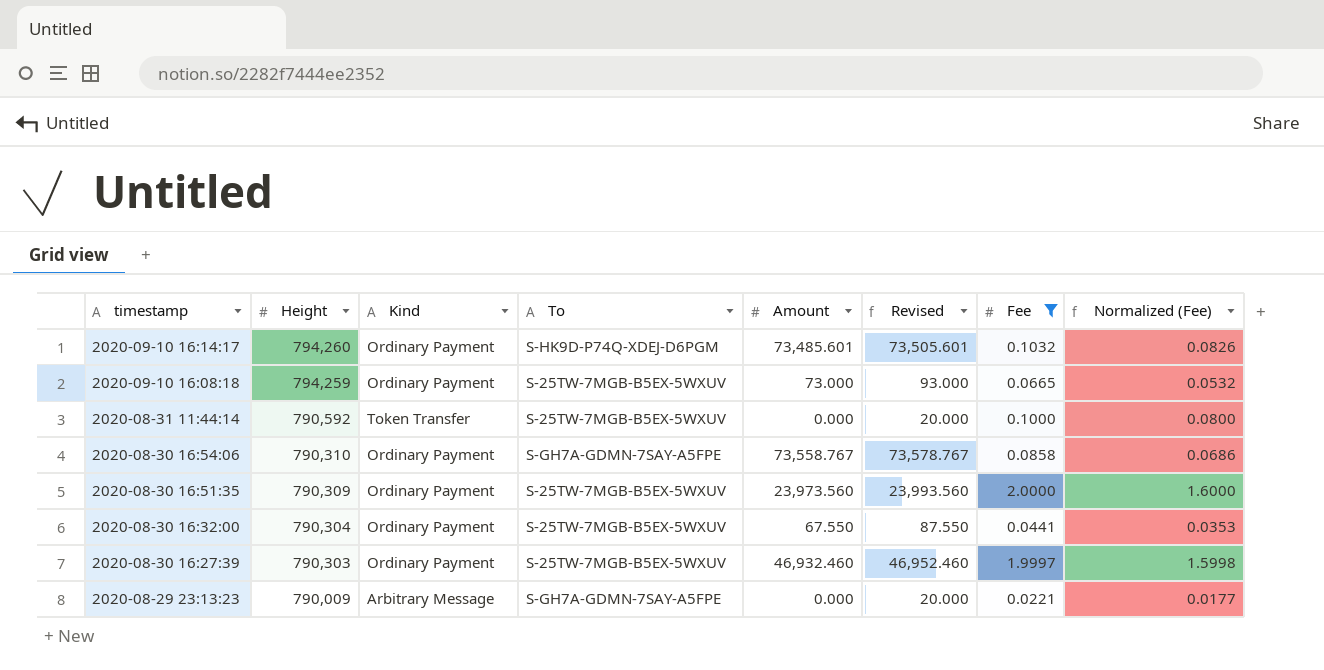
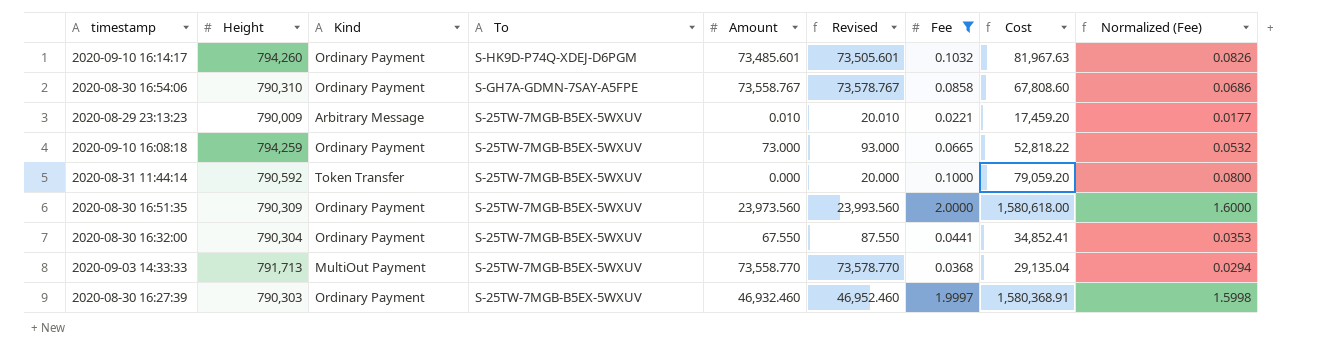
row order: timestamp descending -> To descending
column Cost | formula: none -> [Height] * [Fee]
2020-08-29 23:13:23 | To: S-GH7A-GDMN-7SAY-A5FPE -> S-25TW-7MGB-B5EX-5WXUV
2020-08-29 23:13:23 | Amount: 0.000 -> 0.010
2020-08-29 23:13:23 | Revised: 20.000 -> 20.010
row 2020-09-03 14:33:33: none -> 791,713 | MultiOut Payment | S-25TW-7MGB-B5EX-5WXUV | 73,558.770 | 73,578.770 | 0.0368 | 29,135.04 | 0.0294

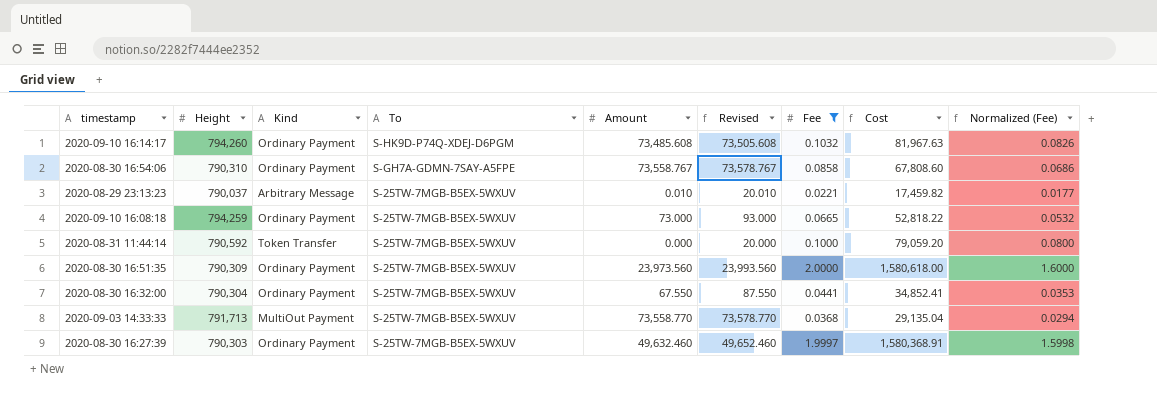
2020-09-10 16:14:17 | Amount: 73,485.601 -> 73,485.608
2020-09-10 16:14:17 | Revised: 73,505.601 -> 73,505.608
2020-08-29 23:13:23 | Height: 790,009 -> 790,037
2020-08-29 23:13:23 | Cost: 17,459.20 -> 17,459.82
2020-08-30 16:27:39 | Amount: 46,932.460 -> 49,632.460
2020-08-30 16:27:39 | Revised: 46,952.460 -> 49,652.460

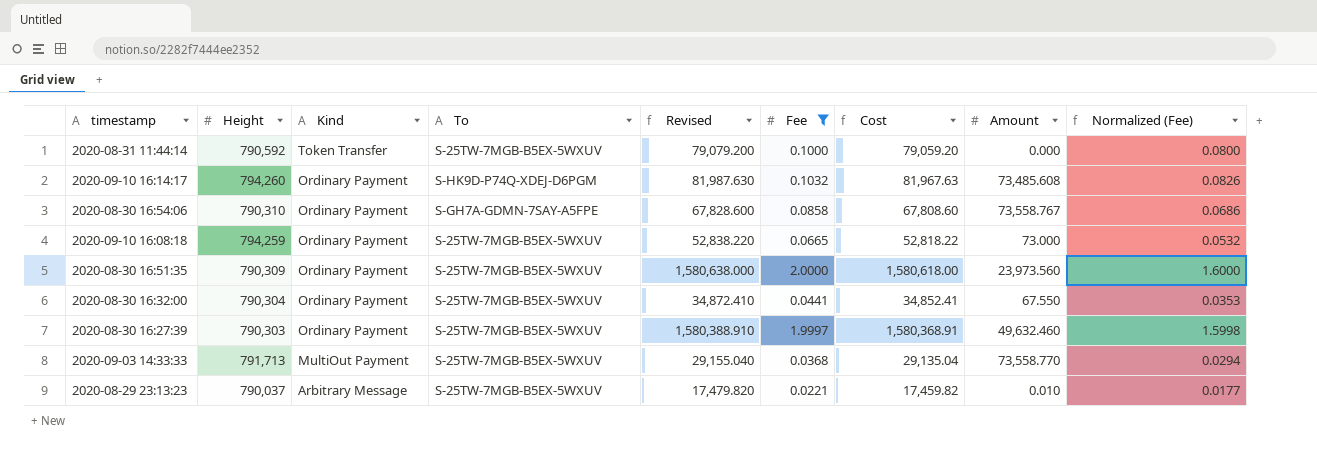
row order: To descending -> Kind descending
column Revised | formula: [Amount] + 20 -> [Cost] + 20
column Amount | position: 5 -> 8

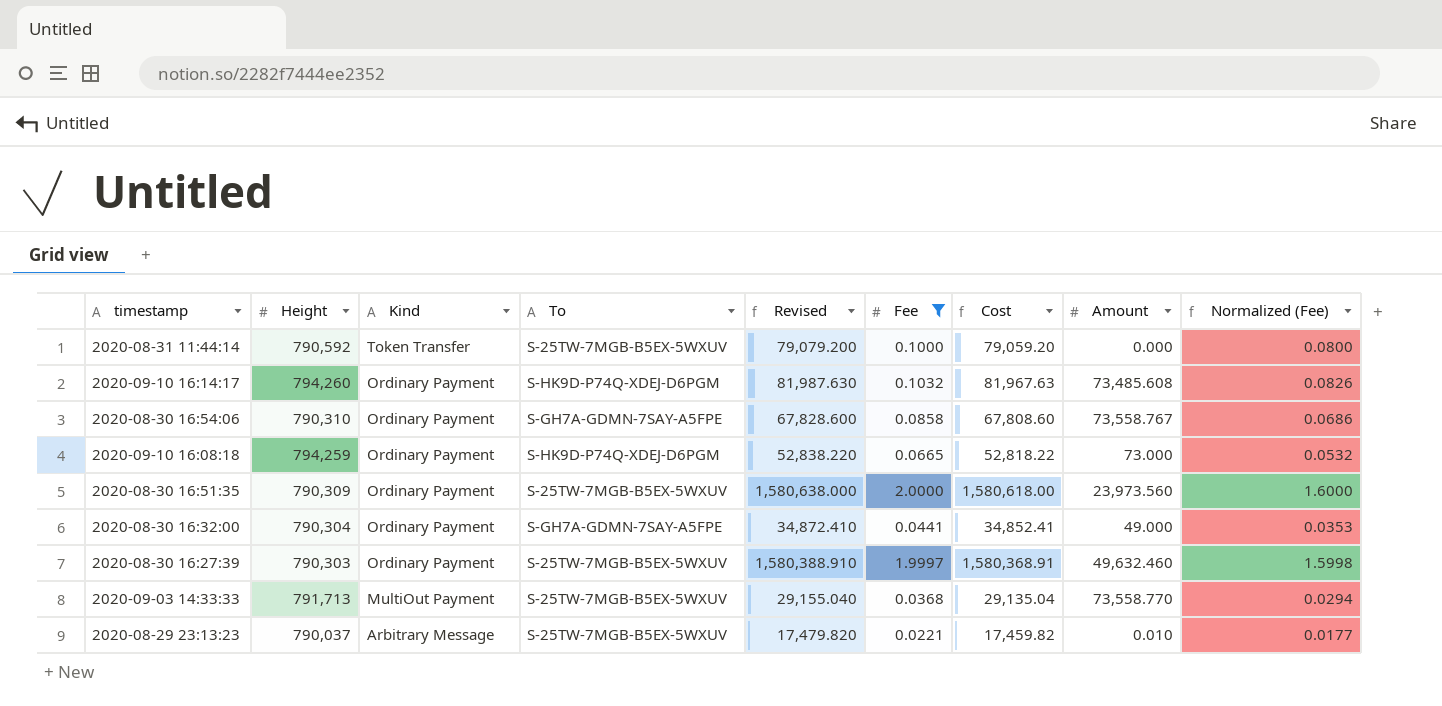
2020-09-10 16:08:18 | To: S-25TW-7MGB-B5EX-5WXUV -> S-HK9D-P74Q-XDEJ-D6PGM
2020-08-30 16:32:00 | To: S-25TW-7MGB-B5EX-5WXUV -> S-GH7A-GDMN-7SAY-A5FPE
2020-08-30 16:32:00 | Amount: 67.550 -> 49.000

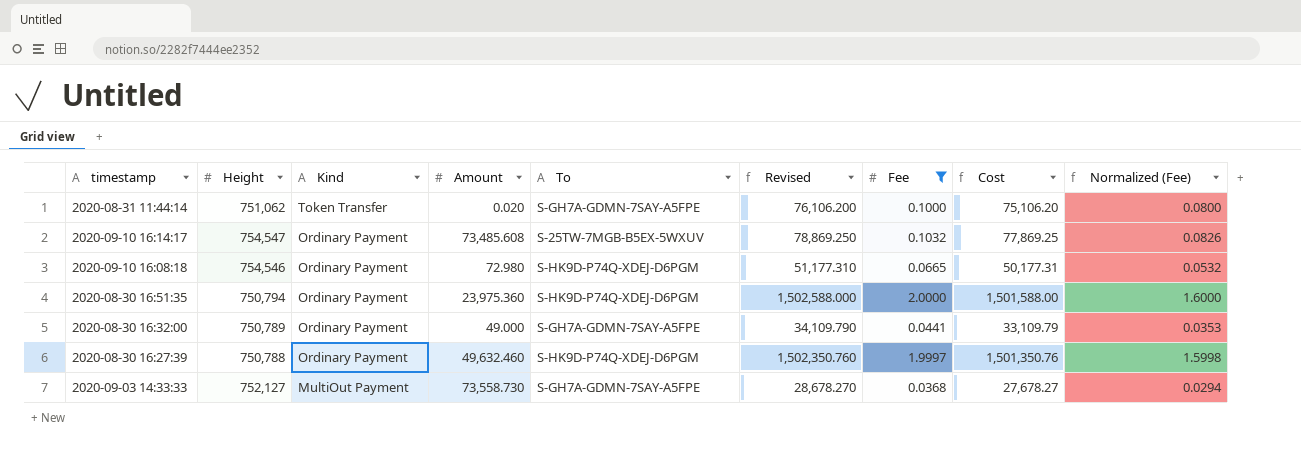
column Amount | position: 8 -> 4
column Revised | formula: [Cost] + 20 -> [Cost] + 1000
row 2020-08-30 16:54:06: 790,310 | Ordinary Payment | S-GH7A-GDMN-7SAY-A5FPE | 67,828.600 | 0.0858 | 67,808.60 | 73,558.767 | 0.0686 -> none
row 2020-08-29 23:13:23: 790,037 | Arbitrary Message | S-25TW-7MGB-B5EX-5WXUV | 17,479.820 | 0.0221 | 17,459.82 | 0.010 | 0.0177 -> none
2020-08-31 11:44:14 | Height: 790,592 -> 751,062
2020-08-31 11:44:14 | Amount: 0.000 -> 0.020
2020-08-31 11:44:14 | To: S-25TW-7MGB-B5EX-5WXUV -> S-GH7A-GDMN-7SAY-A5FPE
2020-08-31 11:44:14 | Cost: 79,059.20 -> 75,106.20
2020-09-10 16:14:17 | Height: 794,260 -> 754,547
2020-09-10 16:14:17 | To: S-HK9D-P74Q-XDEJ-D6PGM -> S-25TW-7MGB-B5EX-5WXUV
2020-09-10 16:14:17 | Cost: 81,967.63 -> 77,869.25
2020-09-10 16:08:18 | Height: 794,259 -> 754,546
2020-09-10 16:08:18 | Amount: 73.000 -> 72.980
2020-09-10 16:08:18 | Cost: 52,818.22 -> 50,177.31
2020-08-30 16:51:35 | Height: 790,309 -> 750,794
2020-08-30 16:51:35 | Amount: 23,973.560 -> 23,975.360
2020-08-30 16:51:35 | To: S-25TW-7MGB-B5EX-5WXUV -> S-HK9D-P74Q-XDEJ-D6PGM
2020-08-30 16:51:35 | Cost: 1,580,618.00 -> 1,501,588.00
2020-08-30 16:32:00 | Height: 790,304 -> 750,789
2020-08-30 16:32:00 | Cost: 34,852.41 -> 33,109.79
2020-08-30 16:27:39 | Height: 790,303 -> 750,788
2020-08-30 16:27:39 | To: S-25TW-7MGB-B5EX-5WXUV -> S-HK9D-P74Q-XDEJ-D6PGM
2020-08-30 16:27:39 | Cost: 1,580,368.91 -> 1,501,350.76
2020-09-03 14:33:33 | Height: 791,713 -> 752,127
2020-09-03 14:33:33 | Amount: 73,558.770 -> 73,558.730
2020-09-03 14:33:33 | To: S-25TW-7MGB-B5EX-5WXUV -> S-GH7A-GDMN-7SAY-A5FPE
2020-09-03 14:33:33 | Cost: 29,135.04 -> 27,678.27

